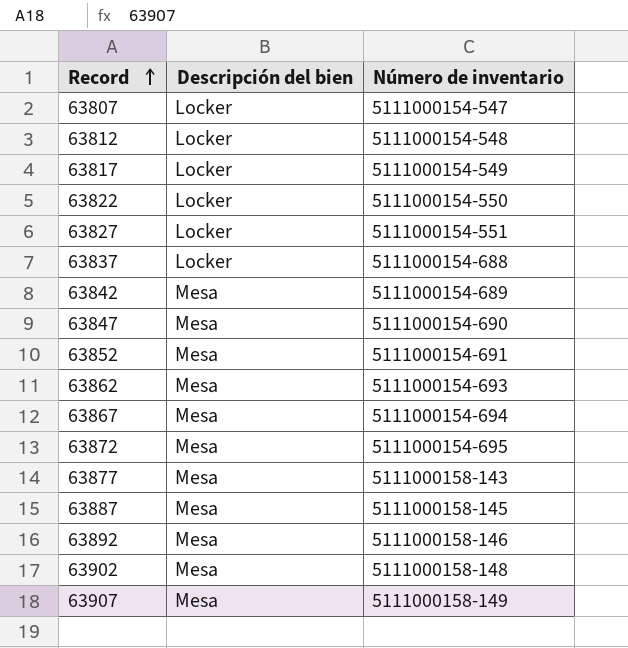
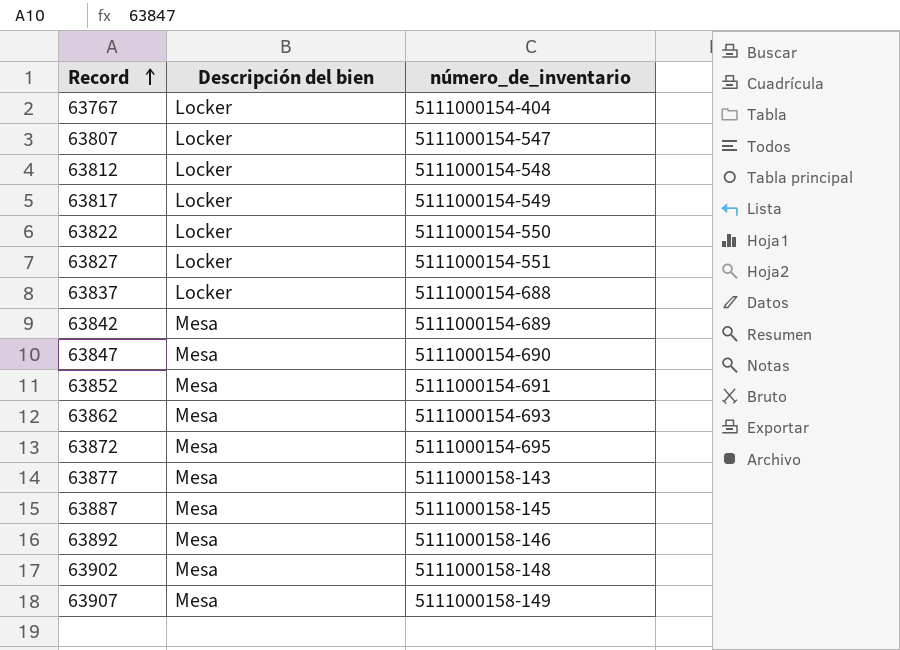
column name: Número de inventario -> número_de_inventario
row 63867: Mesa | 5111000154-694 -> none
row 63767: none -> Locker | 5111000154-404

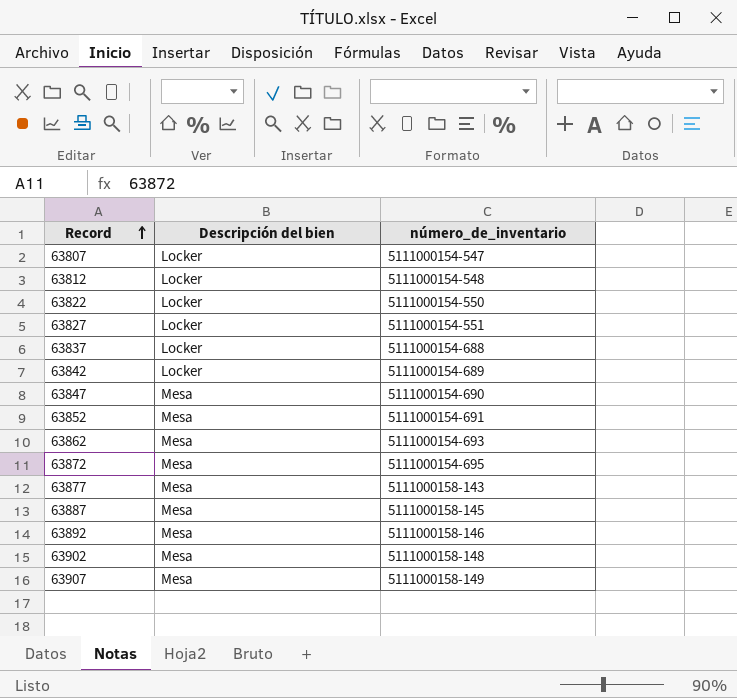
row 63767: Locker | 5111000154-404 -> none
row 63817: Locker | 5111000154-549 -> none
63842 | Descripción del bien: Mesa -> Locker

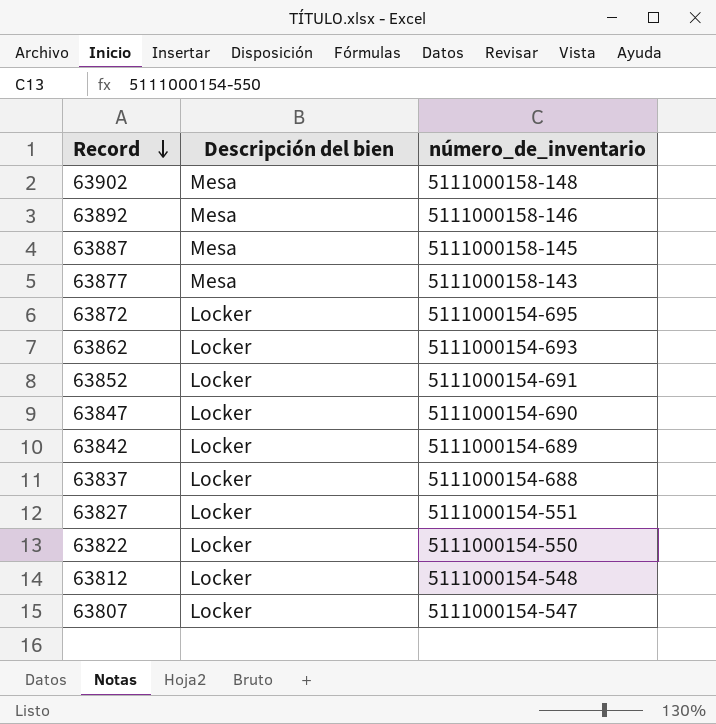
row order: Record ascending -> Record descending
row 63907: Mesa | 5111000158-149 -> none
63872 | Descripción del bien: Mesa -> Locker
63862 | Descripción del bien: Mesa -> Locker
63852 | Descripción del bien: Mesa -> Locker
63847 | Descripción del bien: Mesa -> Locker

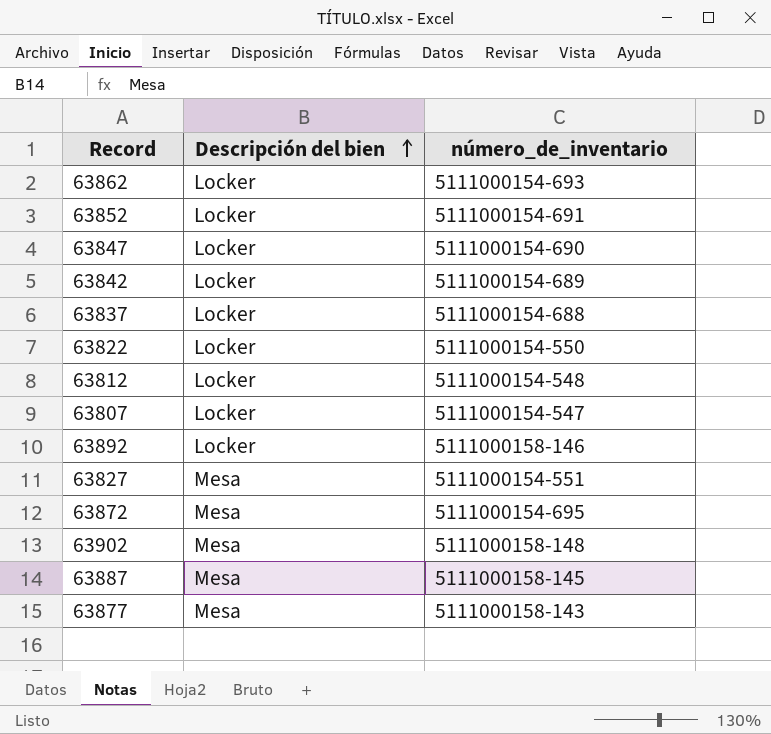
row order: Record descending -> Descripción del bien ascending
63892 | Descripción del bien: Mesa -> Locker
63827 | Descripción del bien: Locker -> Mesa
63872 | Descripción del bien: Locker -> Mesa

